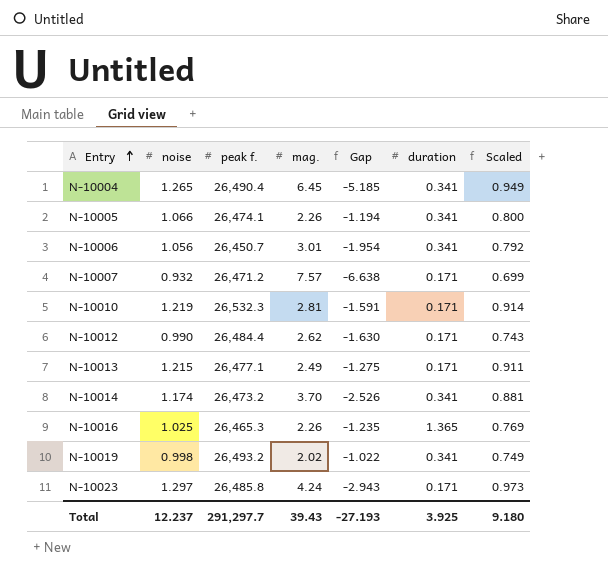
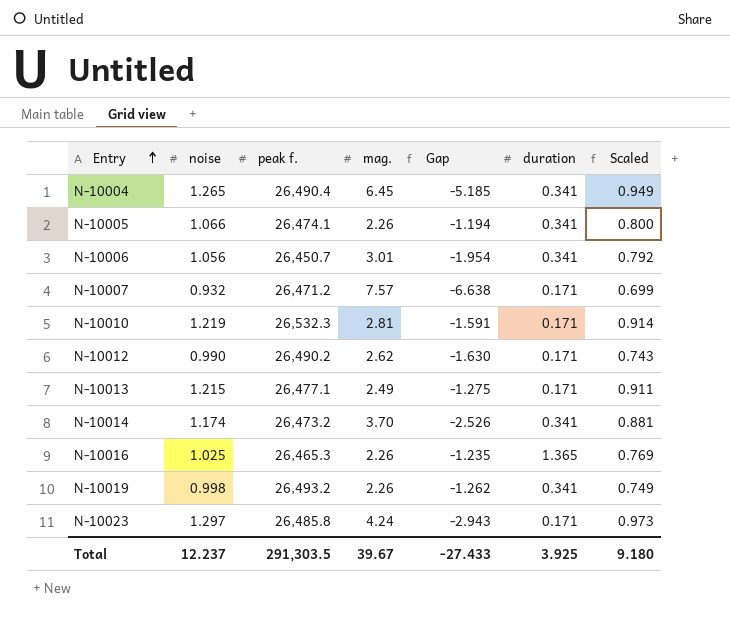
N-10012 | peak f.: 26,484.4 -> 26,490.2
N-10019 | mag.: 2.02 -> 2.26
N-10019 | Gap: -1.022 -> -1.262
Total | peak f.: 291,297.7 -> 291,303.5
Total | mag.: 39.43 -> 39.67
Total | Gap: -27.193 -> -27.433

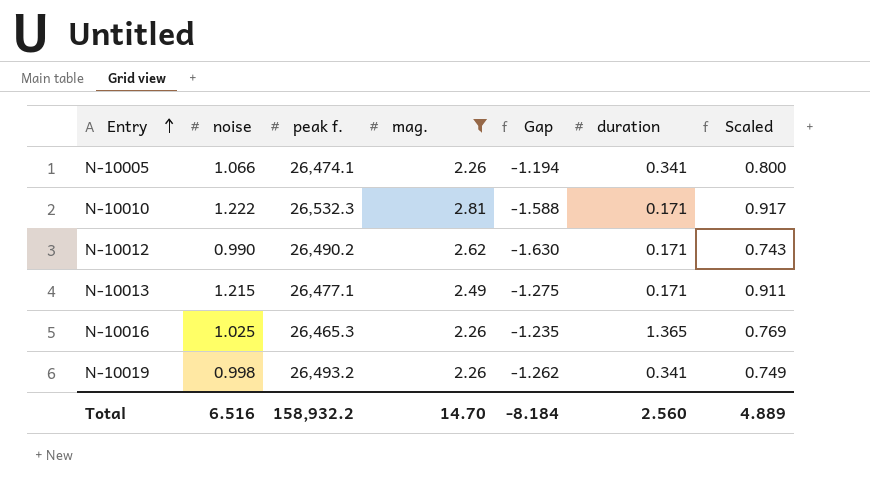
filter: none -> mag. <= 2.81
N-10010 | noise: 1.219 -> 1.222
N-10010 | Gap: -1.591 -> -1.588
N-10010 | Scaled: 0.914 -> 0.917
Total | noise: 12.237 -> 6.516
Total | peak f.: 291,303.5 -> 158,932.2
Total | mag.: 39.67 -> 14.70
Total | Gap: -27.433 -> -8.184
Total | duration: 3.925 -> 2.560
Total | Scaled: 9.180 -> 4.889

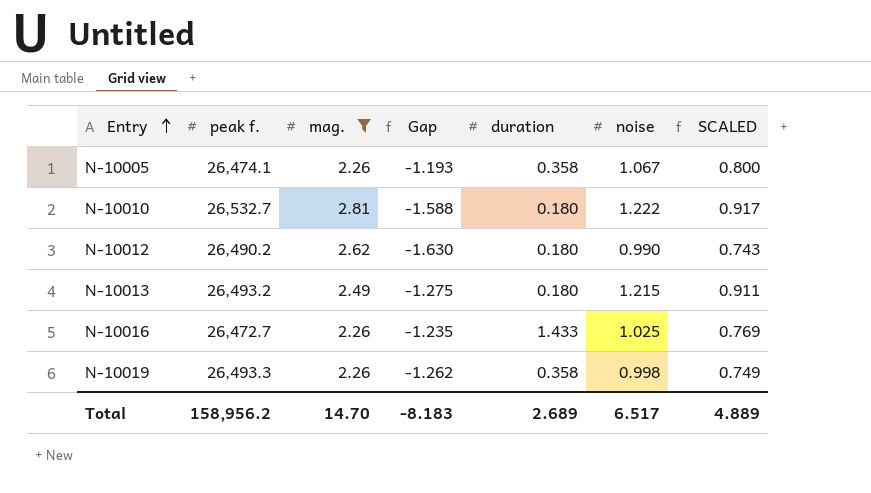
column noise | position: 2 -> 6
column name: Scaled -> SCALED
N-10005 | Gap: -1.194 -> -1.193
N-10005 | duration: 0.341 -> 0.358
N-10005 | noise: 1.066 -> 1.067
N-10010 | peak f.: 26,532.3 -> 26,532.7
N-10010 | duration: 0.171 -> 0.180
N-10012 | duration: 0.171 -> 0.180
N-10013 | peak f.: 26,477.1 -> 26,493.2
N-10013 | duration: 0.171 -> 0.180
N-10016 | peak f.: 26,465.3 -> 26,472.7
N-10016 | duration: 1.365 -> 1.433
N-10019 | peak f.: 26,493.2 -> 26,493.3
N-10019 | duration: 0.341 -> 0.358
Total | peak f.: 158,932.2 -> 158,956.2
Total | Gap: -8.184 -> -8.183
Total | duration: 2.560 -> 2.689
Total | noise: 6.516 -> 6.517

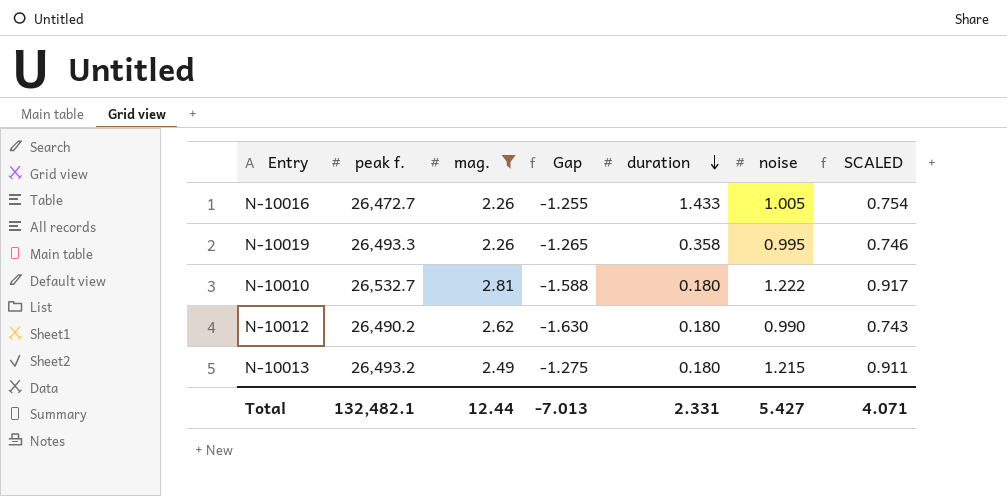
row order: Entry ascending -> duration descending
row N-10005: 26,474.1 | 2.26 | -1.193 | 0.358 | 1.067 | 0.800 -> none
N-10016 | Gap: -1.235 -> -1.255
N-10016 | noise: 1.025 -> 1.005
N-10016 | SCALED: 0.769 -> 0.754
N-10019 | Gap: -1.262 -> -1.265
N-10019 | noise: 0.998 -> 0.995
N-10019 | SCALED: 0.749 -> 0.746
Total | peak f.: 158,956.2 -> 132,482.1
Total | mag.: 14.70 -> 12.44
Total | Gap: -8.183 -> -7.013
Total | duration: 2.689 -> 2.331
Total | noise: 6.517 -> 5.427
Total | SCALED: 4.889 -> 4.071

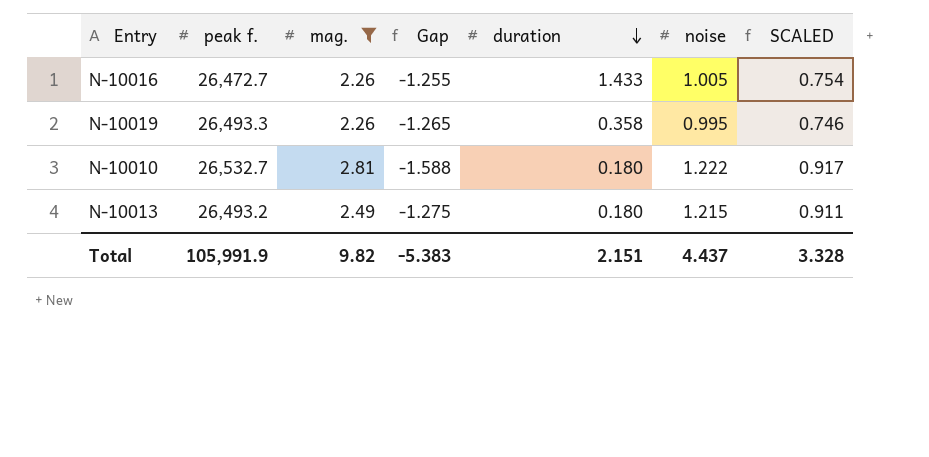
row N-10012: 26,490.2 | 2.62 | -1.630 | 0.180 | 0.990 | 0.743 -> none
Total | peak f.: 132,482.1 -> 105,991.9
Total | mag.: 12.44 -> 9.82
Total | Gap: -7.013 -> -5.383
Total | duration: 2.331 -> 2.151
Total | noise: 5.427 -> 4.437
Total | SCALED: 4.071 -> 3.328

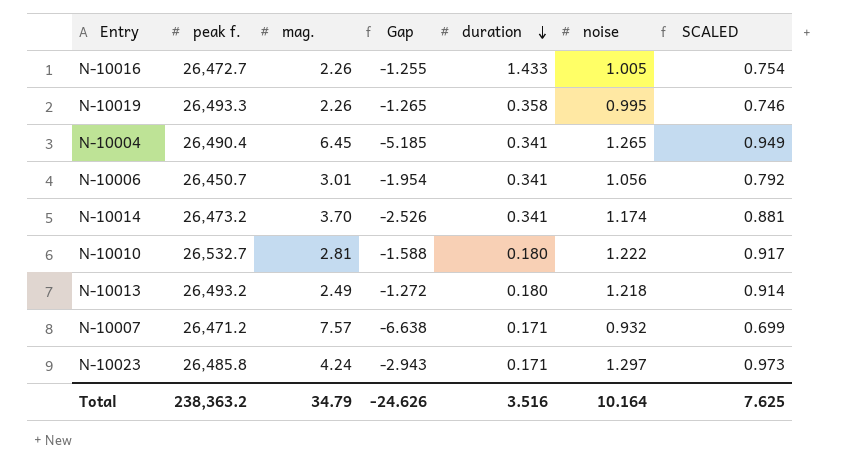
filter: mag. <= 2.81 -> none
N-10013 | Gap: -1.275 -> -1.272
N-10013 | noise: 1.215 -> 1.218
N-10013 | SCALED: 0.911 -> 0.914
Total | peak f.: 105,991.9 -> 238,363.2
Total | mag.: 9.82 -> 34.79
Total | Gap: -5.383 -> -24.626
Total | duration: 2.151 -> 3.516
Total | noise: 4.437 -> 10.164
Total | SCALED: 3.328 -> 7.625

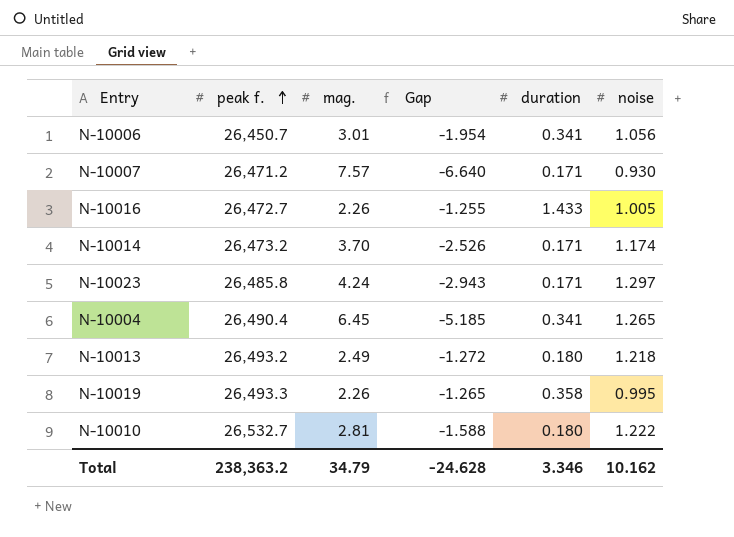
row order: duration descending -> peak f. ascending
column SCALED | formula: [noise] * 0.75 -> none
N-10007 | Gap: -6.638 -> -6.640
N-10007 | noise: 0.932 -> 0.930
N-10014 | duration: 0.341 -> 0.171
Total | Gap: -24.626 -> -24.628
Total | duration: 3.516 -> 3.346
Total | noise: 10.164 -> 10.162

